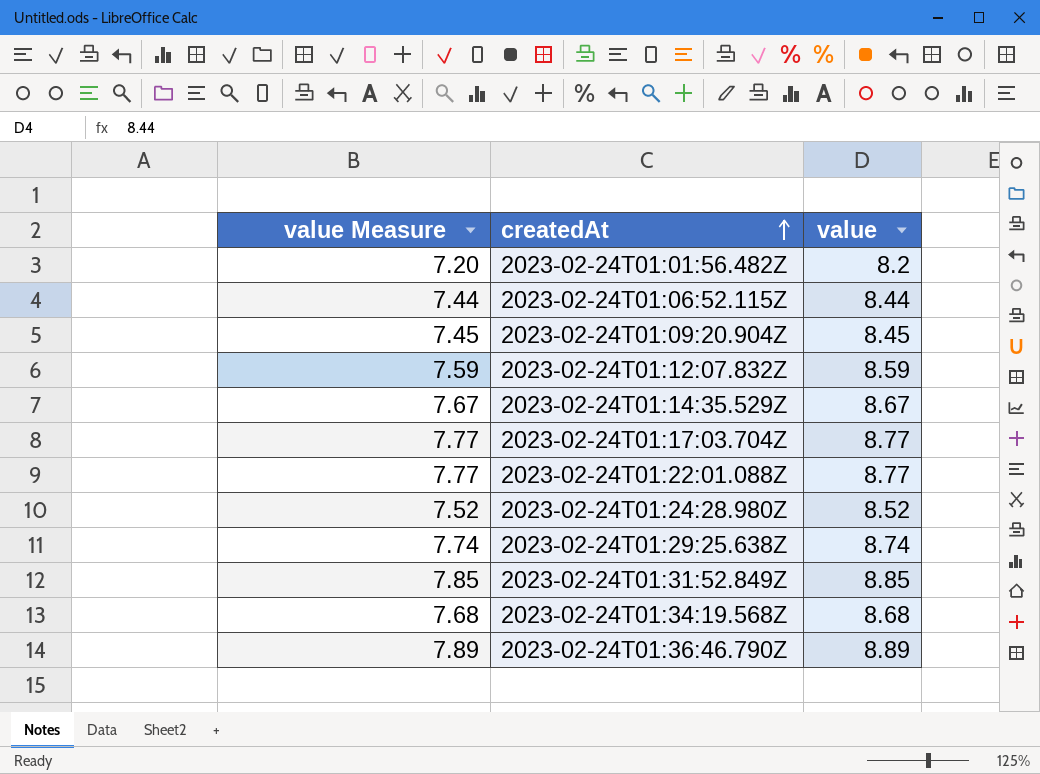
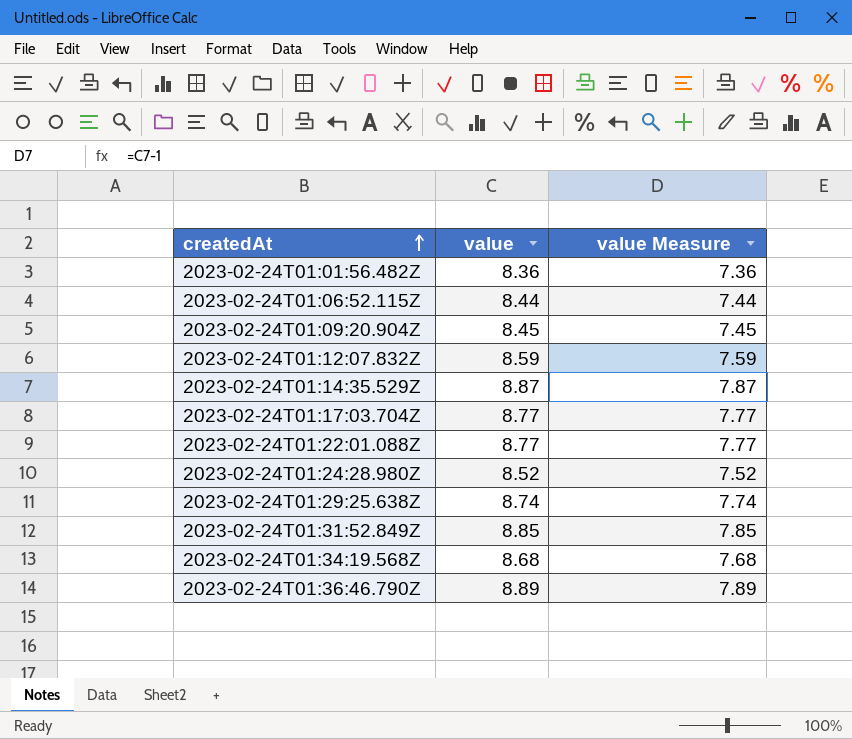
column value Measure | position: 1 -> 3
2023-02-24T01:01:56.482Z | value: 8.2 -> 8.36
2023-02-24T01:01:56.482Z | value Measure: 7.20 -> 7.36
2023-02-24T01:14:35.529Z | value: 8.67 -> 8.87
2023-02-24T01:14:35.529Z | value Measure: 7.67 -> 7.87

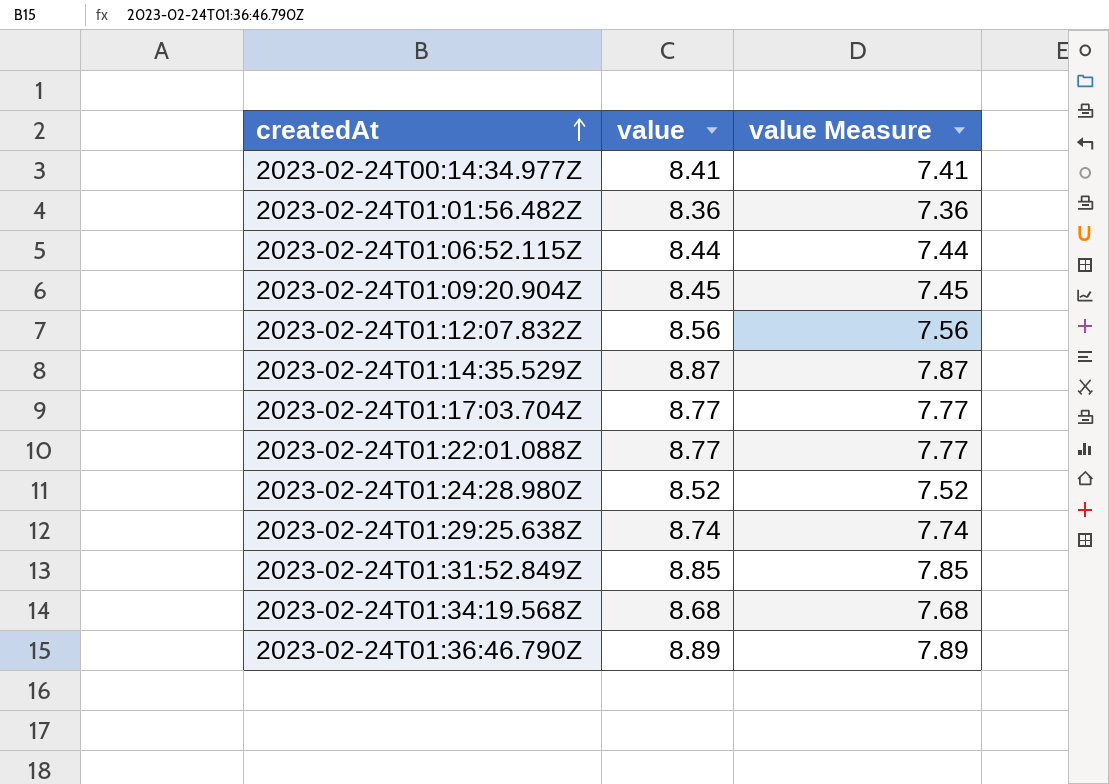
row 2023-02-24T00:14:34.977Z: none -> 8.41 | 7.41
2023-02-24T01:12:07.832Z | value: 8.59 -> 8.56
2023-02-24T01:12:07.832Z | value Measure: 7.59 -> 7.56

